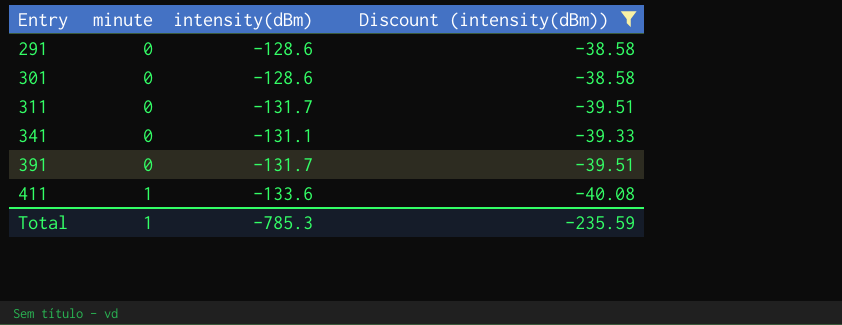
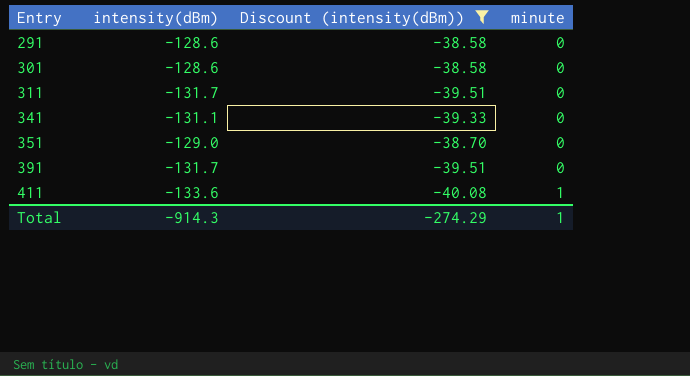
column minute | position: 2 -> 4
row 351: none -> -129.0 | -38.70 | 0
Total | intensity(dBm): -785.3 -> -914.3
Total | Discount (intensity(dBm)): -235.59 -> -274.29

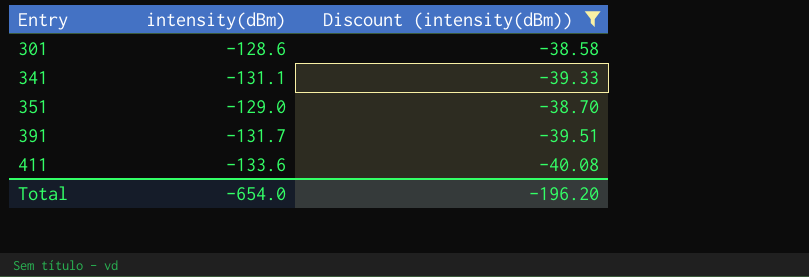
column minute | position: 4 -> none
row 291: -128.6 | -38.58 | 0 -> none
row 311: -131.7 | -39.51 | 0 -> none
Total | intensity(dBm): -914.3 -> -654.0
Total | Discount (intensity(dBm)): -274.29 -> -196.20

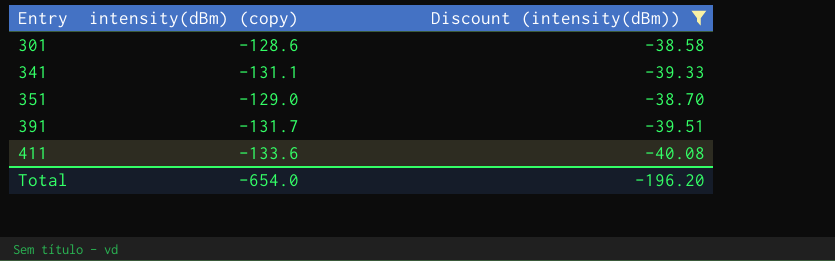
column name: intensity(dBm) -> intensity(dBm) (copy)

